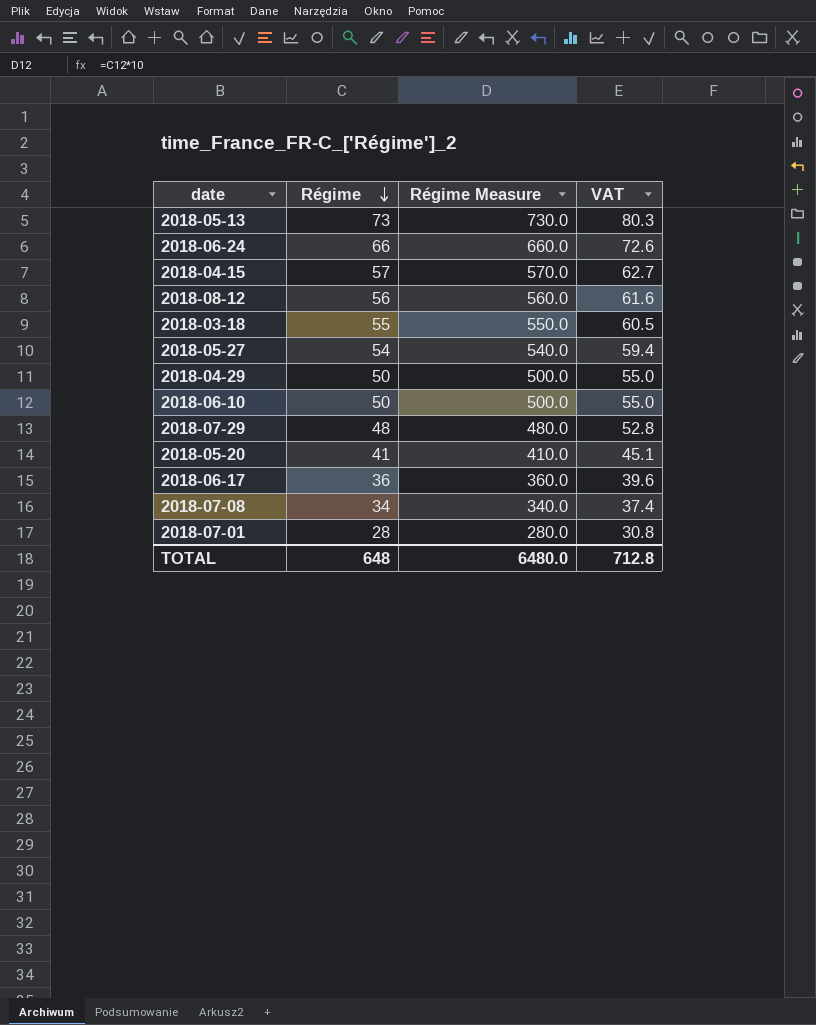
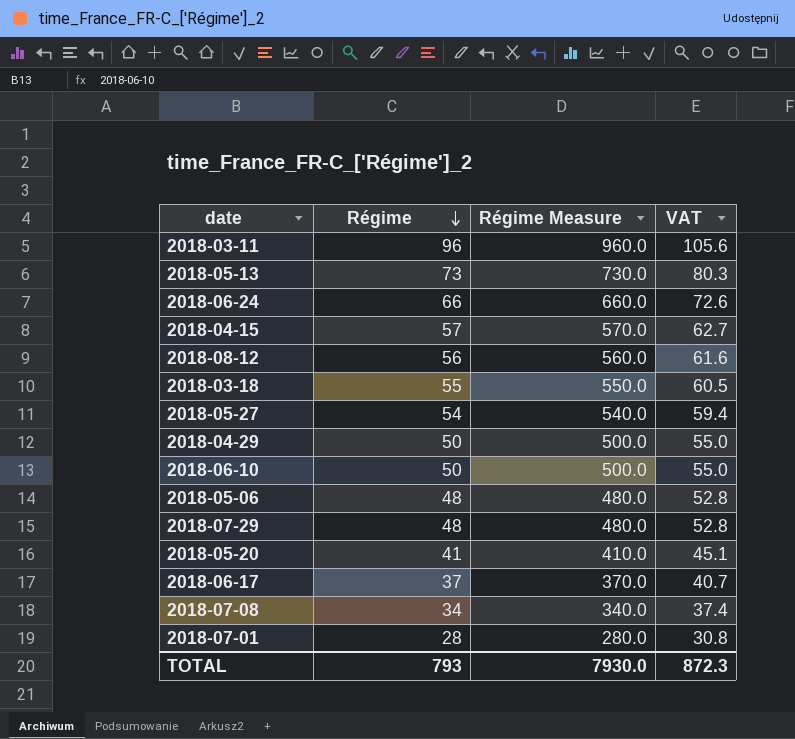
row 2018-03-11: none -> 96 | 960.0 | 105.6
row 2018-05-06: none -> 48 | 480.0 | 52.8
2018-06-17 | Régime: 36 -> 37
2018-06-17 | Régime Measure: 360.0 -> 370.0
2018-06-17 | VAT: 39.6 -> 40.7
TOTAL | Régime: 648 -> 793
TOTAL | Régime Measure: 6480.0 -> 7930.0
TOTAL | VAT: 712.8 -> 872.3

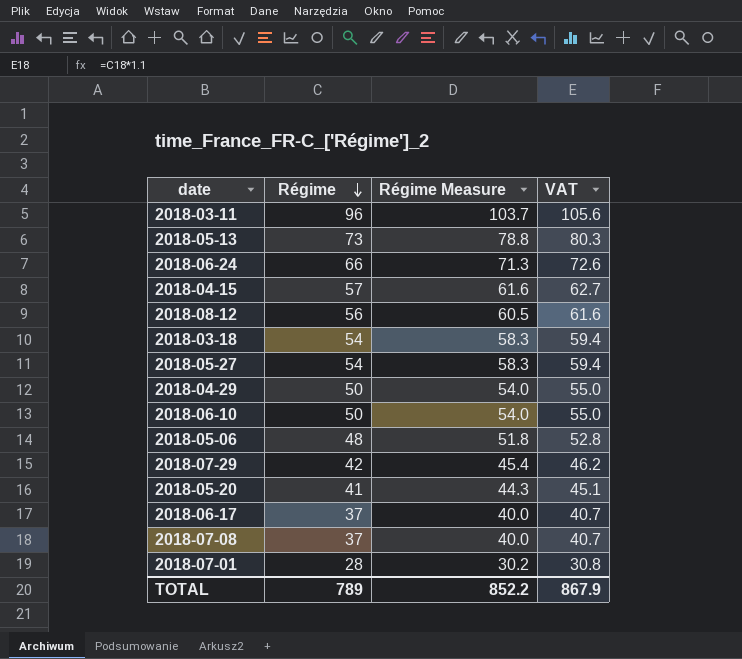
column Régime Measure | formula: [Régime] * 10 -> [Régime] * 1.08
2018-03-18 | Régime: 55 -> 54
2018-03-18 | VAT: 60.5 -> 59.4
2018-07-29 | Régime: 48 -> 42
2018-07-29 | VAT: 52.8 -> 46.2
2018-07-08 | Régime: 34 -> 37
2018-07-08 | VAT: 37.4 -> 40.7
TOTAL | Régime: 793 -> 789
TOTAL | Régime Measure: 7930.0 -> 852.2
TOTAL | VAT: 872.3 -> 867.9

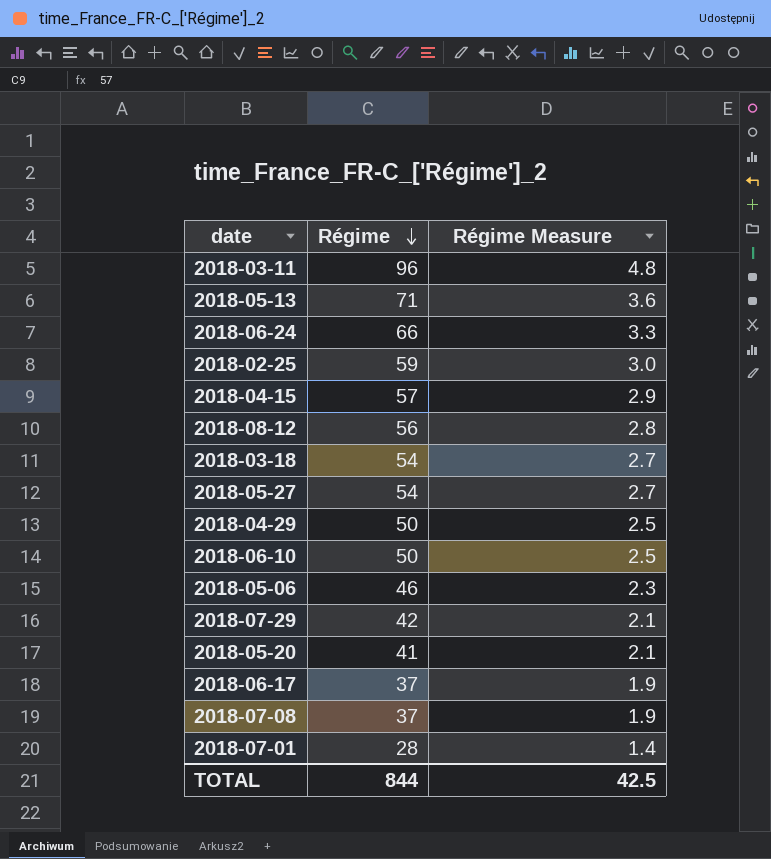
column VAT | formula: [Régime] * 1.1 -> none
column Régime Measure | formula: [Régime] * 1.08 -> [Régime] * 0.05
2018-05-13 | Régime: 73 -> 71
row 2018-02-25: none -> 59 | 3.0
2018-05-06 | Régime: 48 -> 46
TOTAL | Régime: 789 -> 844
TOTAL | Régime Measure: 852.2 -> 42.5

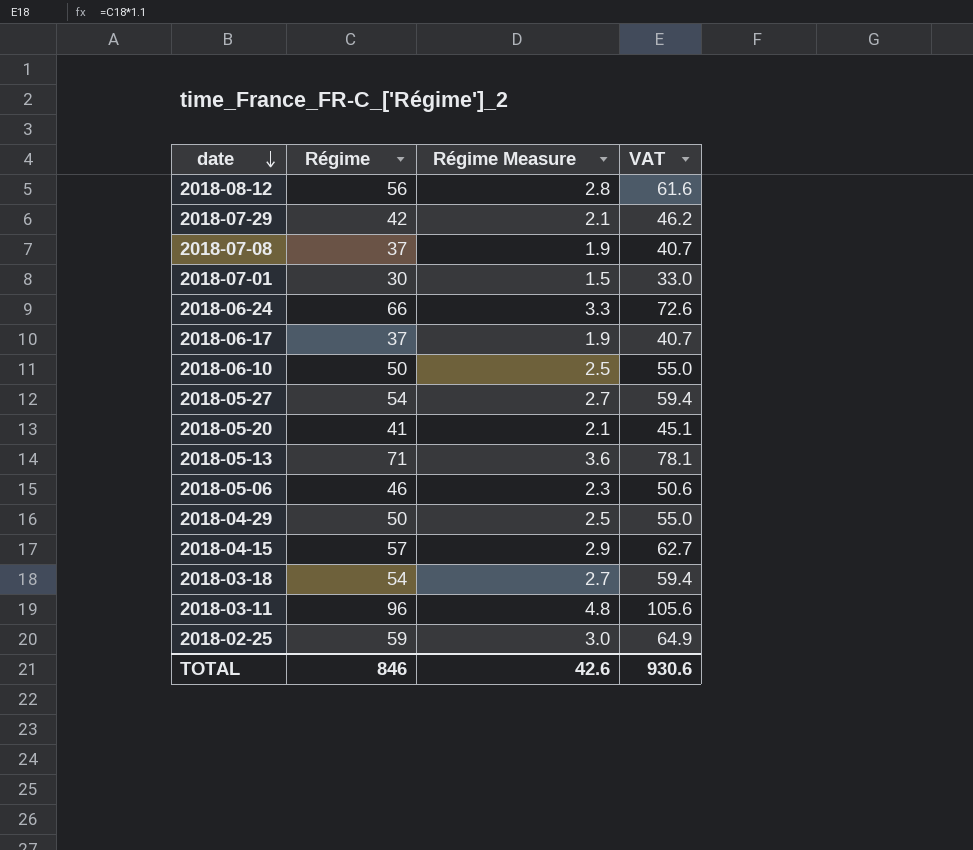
row order: Régime descending -> date descending
column VAT | formula: none -> [Régime] * 1.1
2018-07-01 | Régime: 28 -> 30
2018-07-01 | Régime Measure: 1.4 -> 1.5
TOTAL | Régime: 844 -> 846
TOTAL | Régime Measure: 42.5 -> 42.6

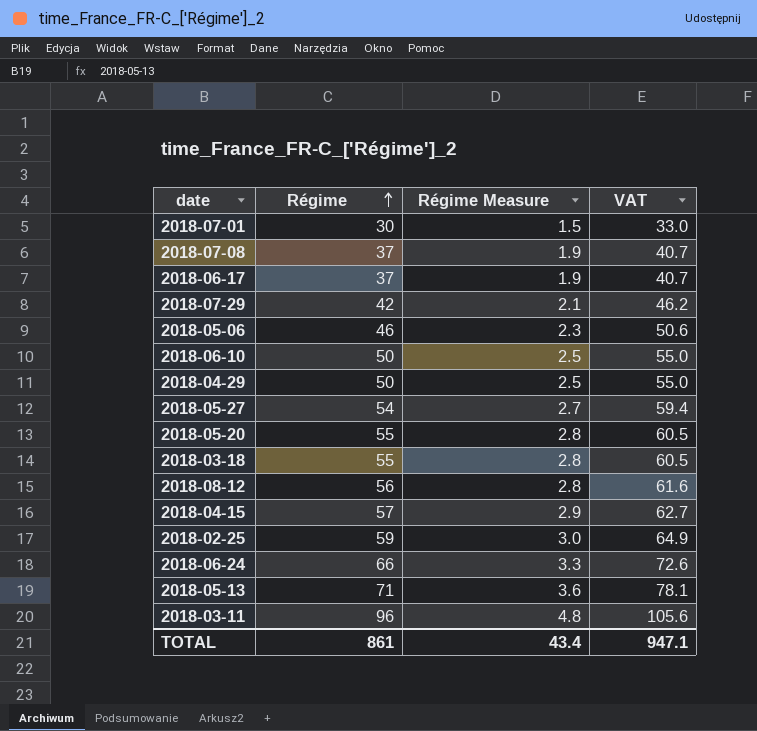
row order: date descending -> Régime ascending
2018-05-20 | Régime: 41 -> 55
2018-05-20 | Régime Measure: 2.1 -> 2.8
2018-05-20 | VAT: 45.1 -> 60.5
2018-03-18 | Régime: 54 -> 55
2018-03-18 | Régime Measure: 2.7 -> 2.8
2018-03-18 | VAT: 59.4 -> 60.5
TOTAL | Régime: 846 -> 861
TOTAL | Régime Measure: 42.6 -> 43.4
TOTAL | VAT: 930.6 -> 947.1

